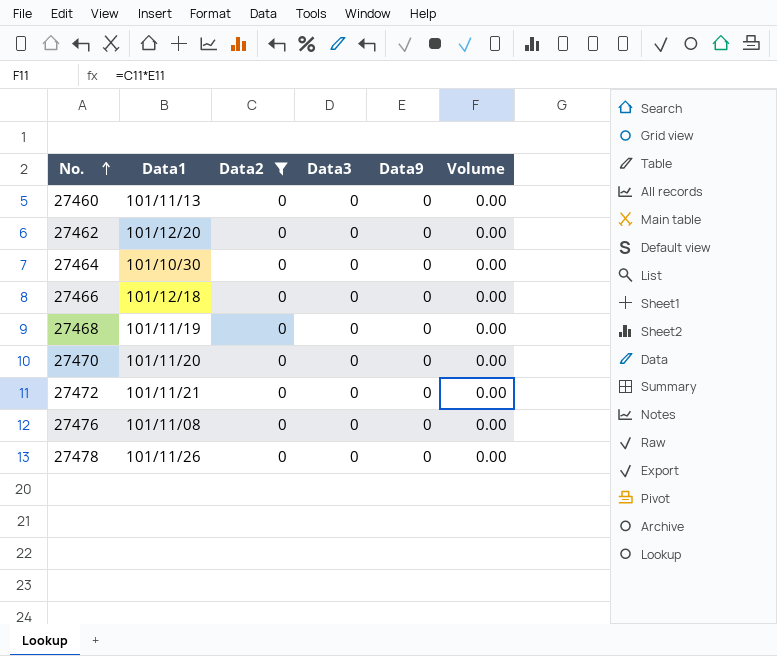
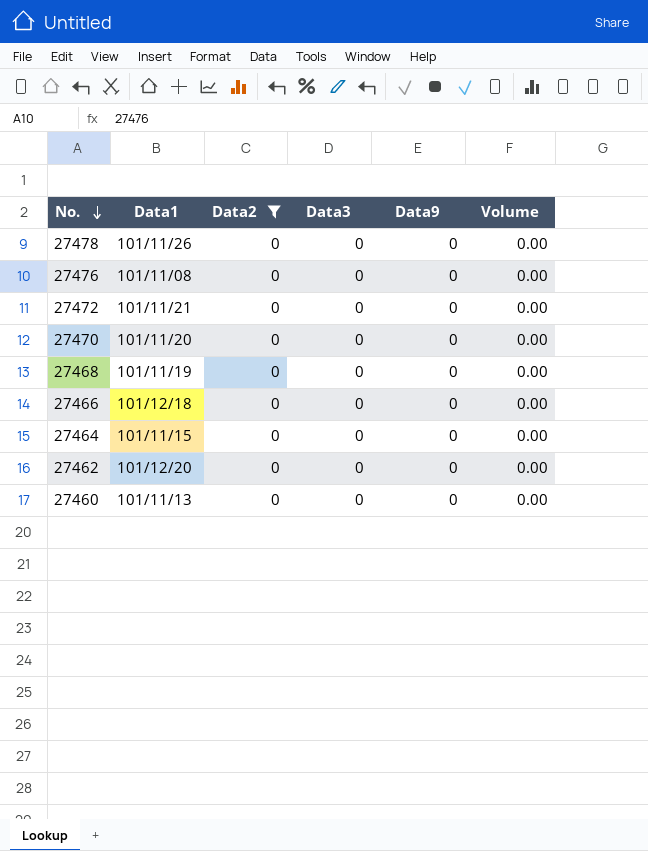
row order: No. ascending -> No. descending
27464 | Data1: 101/10/30 -> 101/11/15

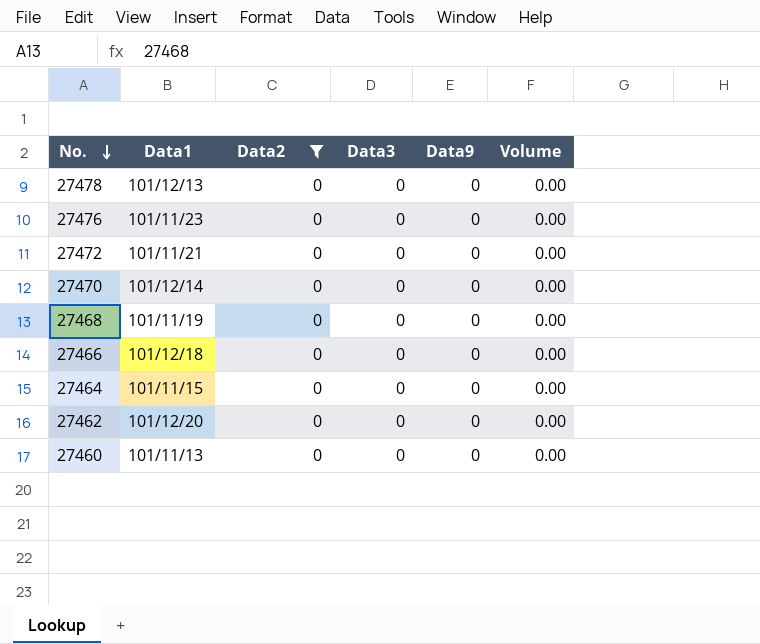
27478 | Data1: 101/11/26 -> 101/12/13
27476 | Data1: 101/11/08 -> 101/11/23
27470 | Data1: 101/11/20 -> 101/12/14

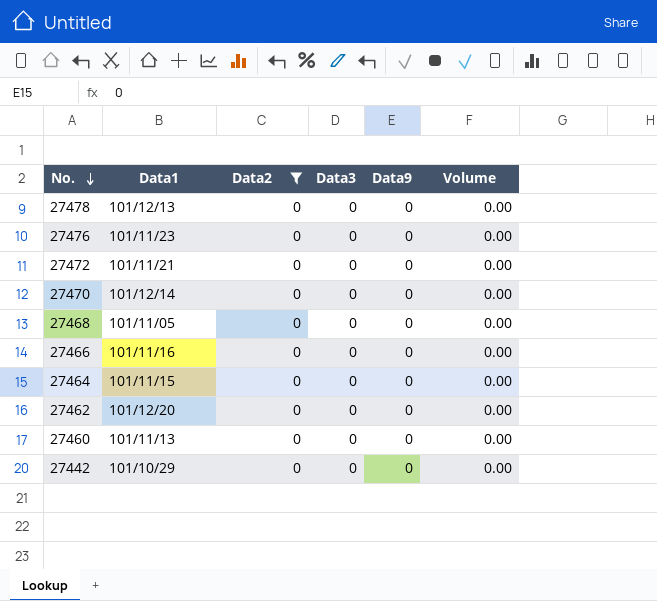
27468 | Data1: 101/11/19 -> 101/11/05
27466 | Data1: 101/12/18 -> 101/11/16
row 27442: none -> 101/10/29 | 0 | 0 | 0 | 0.00

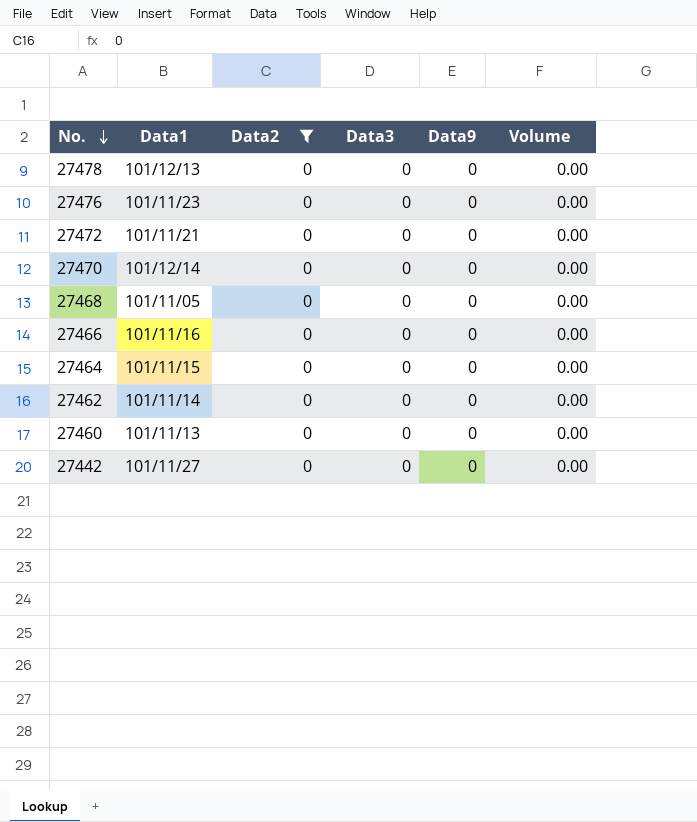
27462 | Data1: 101/12/20 -> 101/11/14
27442 | Data1: 101/10/29 -> 101/11/27

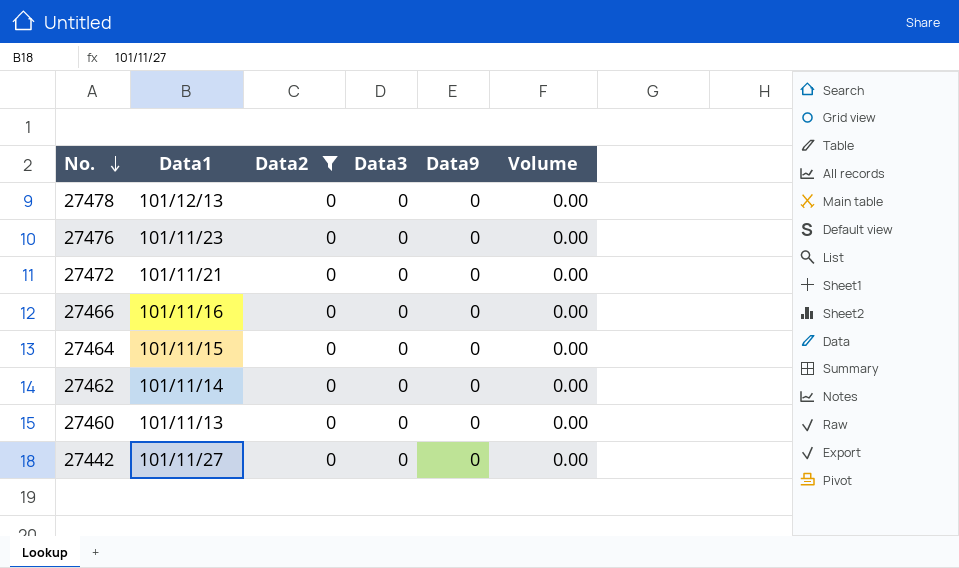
row 27470: 101/12/14 | 0 | 0 | 0 | 0.00 -> none
row 27468: 101/11/05 | 0 | 0 | 0 | 0.00 -> none

